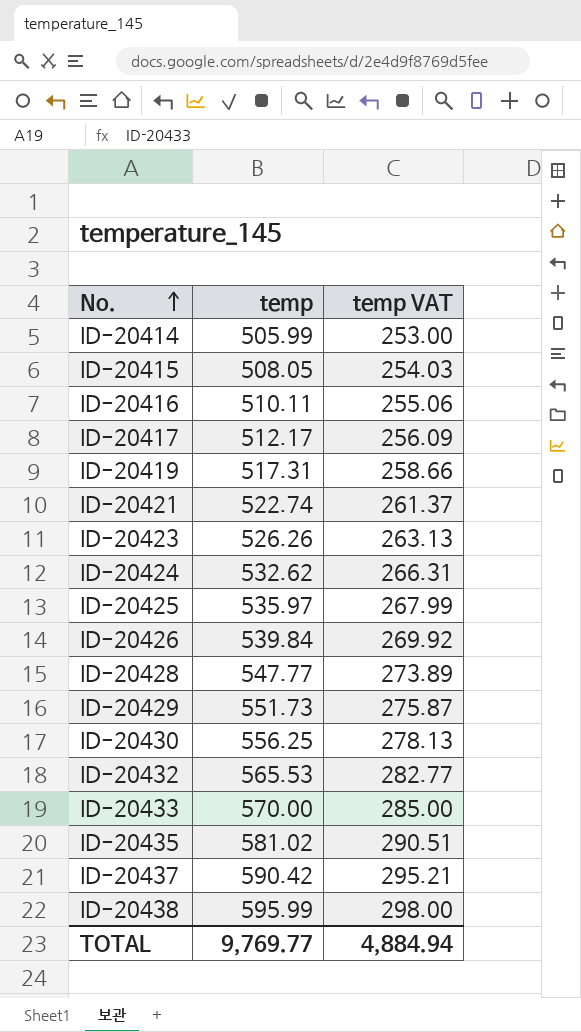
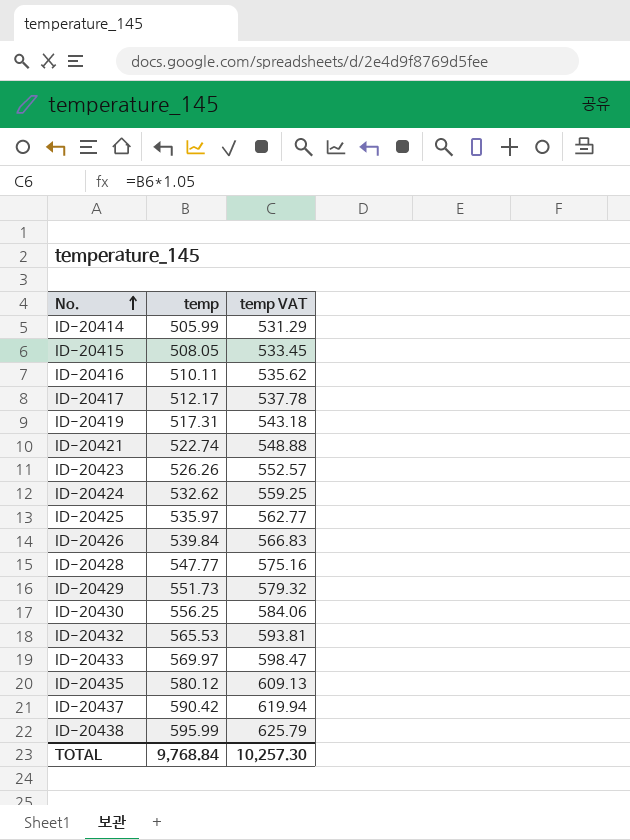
column temp VAT | formula: [temp] * 0.5 -> [temp] * 1.05
ID-20433 | temp: 570.00 -> 569.97
ID-20435 | temp: 581.02 -> 580.12
TOTAL | temp: 9,769.77 -> 9,768.84
TOTAL | temp VAT: 4,884.94 -> 10,257.30

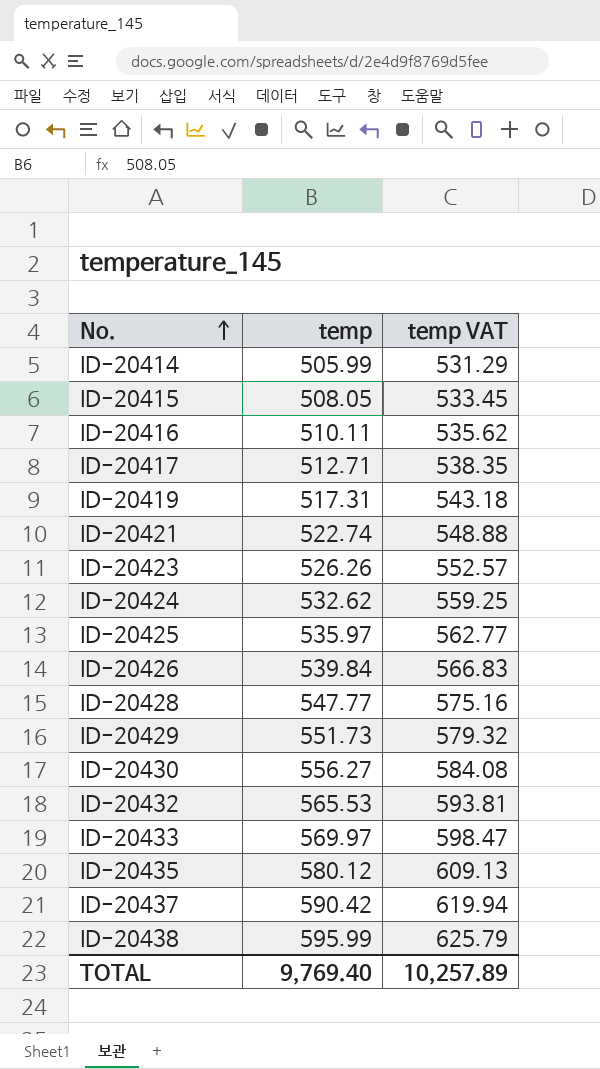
ID-20417 | temp: 512.17 -> 512.71
ID-20417 | temp VAT: 537.78 -> 538.35
ID-20430 | temp: 556.25 -> 556.27
ID-20430 | temp VAT: 584.06 -> 584.08
TOTAL | temp: 9,768.84 -> 9,769.40
TOTAL | temp VAT: 10,257.30 -> 10,257.89

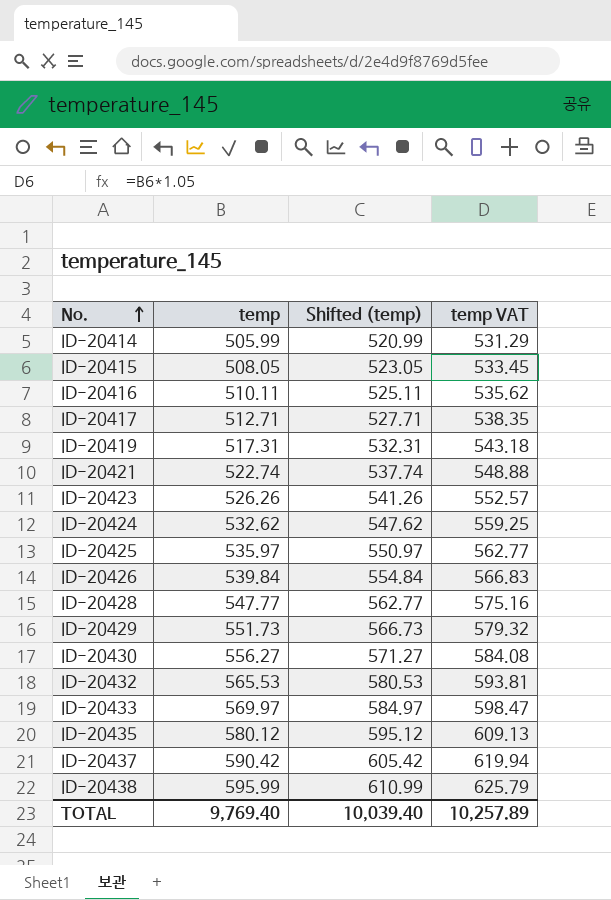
column Shifted (temp) | formula: none -> [temp] + 15

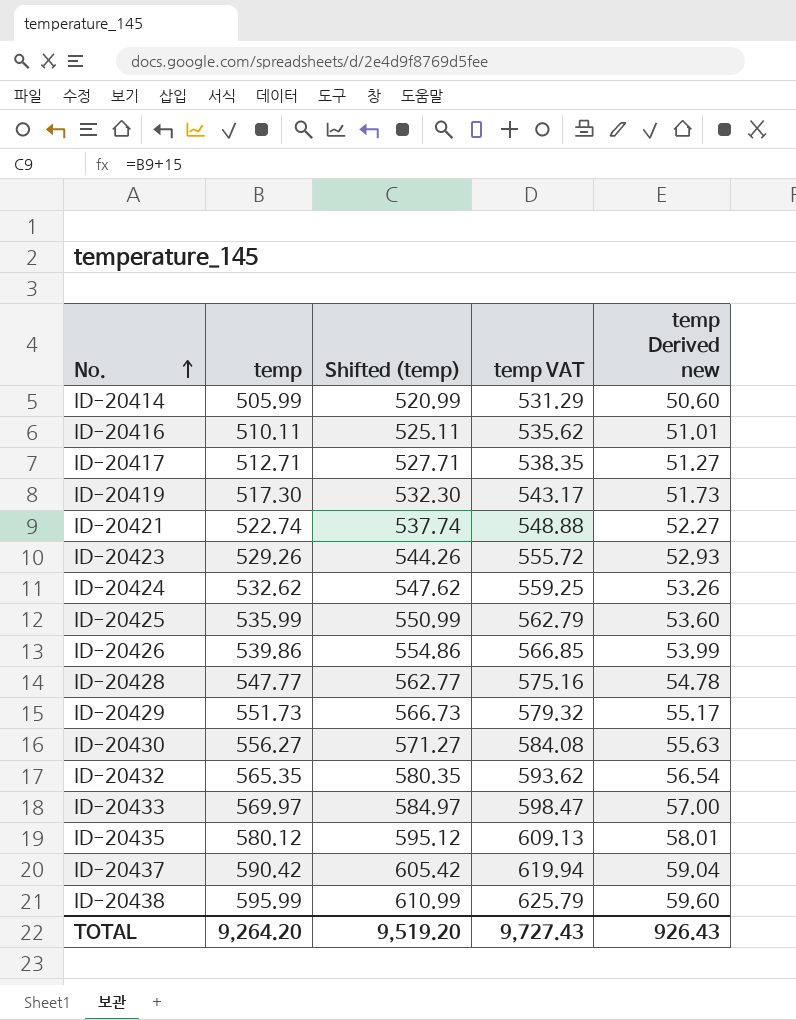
column temp Derived new | formula: none -> [temp] * 0.1
row ID-20415: 508.05 | 523.05 | 533.45 -> none
ID-20419 | temp: 517.31 -> 517.30
ID-20419 | Shifted (temp): 532.31 -> 532.30
ID-20419 | temp VAT: 543.18 -> 543.17
ID-20423 | temp: 526.26 -> 529.26
ID-20423 | Shifted (temp): 541.26 -> 544.26
ID-20423 | temp VAT: 552.57 -> 555.72
ID-20425 | temp: 535.97 -> 535.99
ID-20425 | Shifted (temp): 550.97 -> 550.99
ID-20425 | temp VAT: 562.77 -> 562.79
ID-20426 | temp: 539.84 -> 539.86
ID-20426 | Shifted (temp): 554.84 -> 554.86
ID-20426 | temp VAT: 566.83 -> 566.85
ID-20432 | temp: 565.53 -> 565.35
ID-20432 | Shifted (temp): 580.53 -> 580.35
ID-20432 | temp VAT: 593.81 -> 593.62
TOTAL | temp: 9,769.40 -> 9,264.20
TOTAL | Shifted (temp): 10,039.40 -> 9,519.20
TOTAL | temp VAT: 10,257.89 -> 9,727.43

